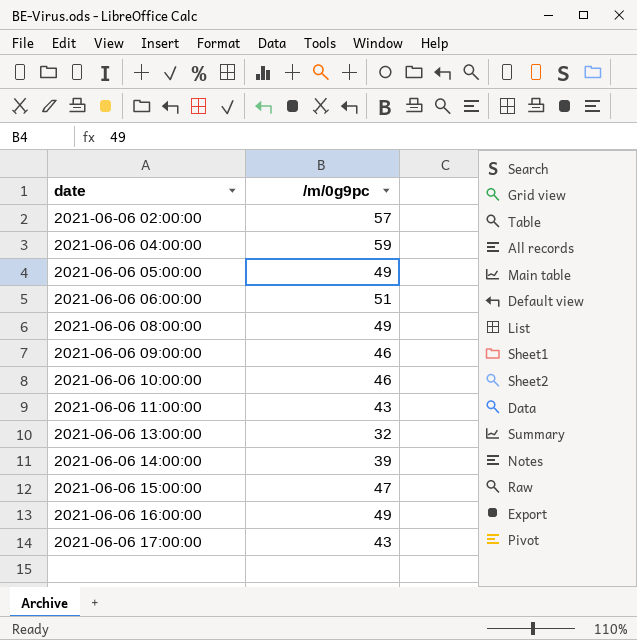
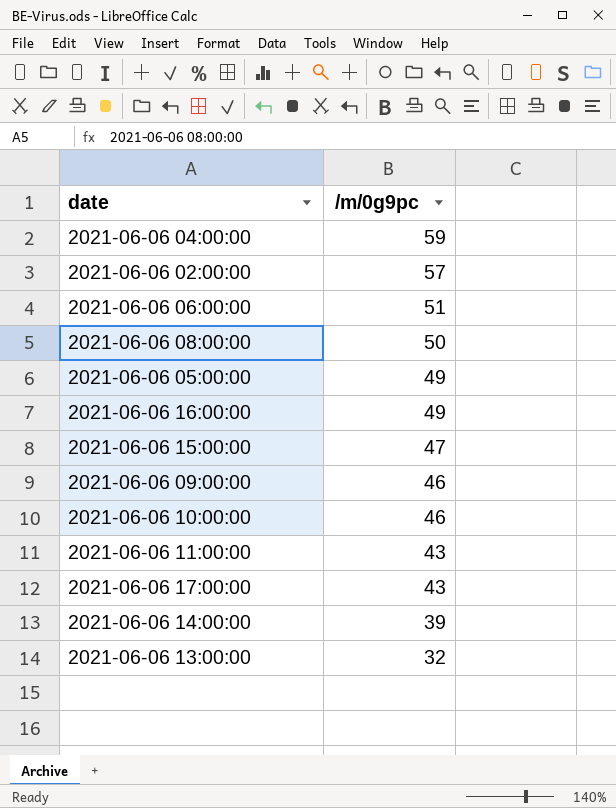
row order: date ascending -> /m/0g9pc descending
2021-06-06 08:00:00 | /m/0g9pc: 49 -> 50

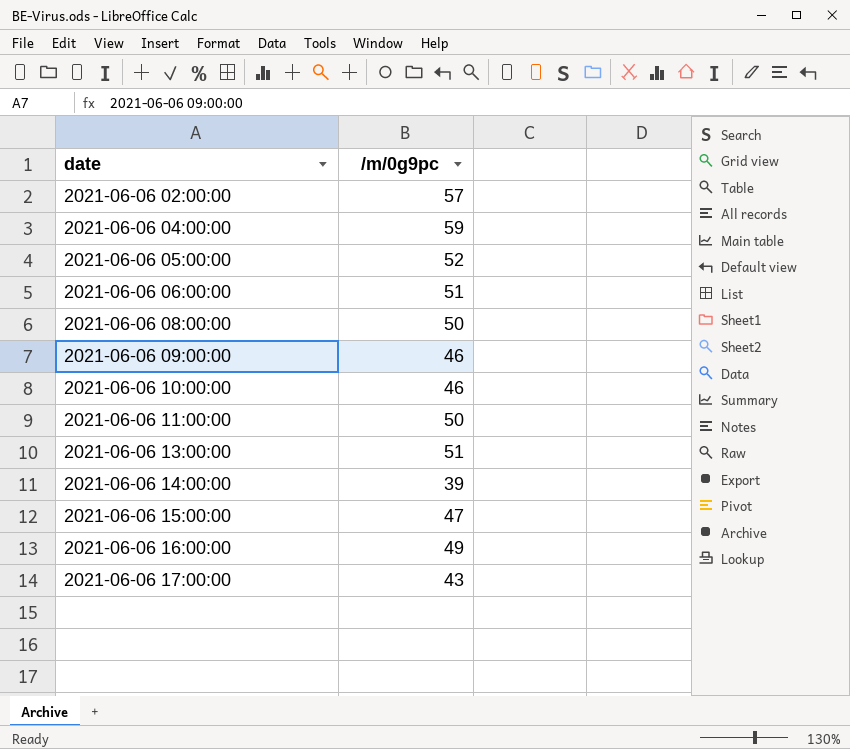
row order: /m/0g9pc descending -> date ascending
2021-06-06 05:00:00 | /m/0g9pc: 49 -> 52
2021-06-06 11:00:00 | /m/0g9pc: 43 -> 50
2021-06-06 13:00:00 | /m/0g9pc: 32 -> 51

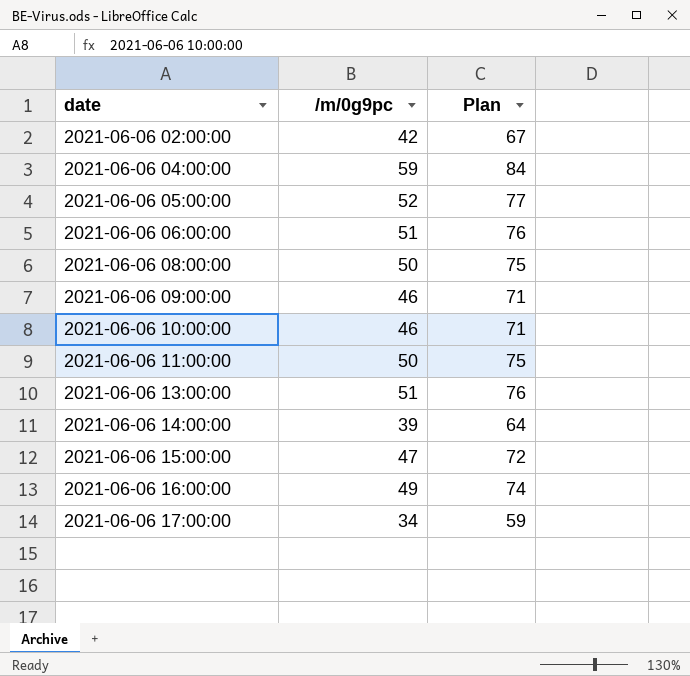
column Plan | formula: none -> [/m/0g9pc] + 25
2021-06-06 02:00:00 | /m/0g9pc: 57 -> 42
2021-06-06 17:00:00 | /m/0g9pc: 43 -> 34

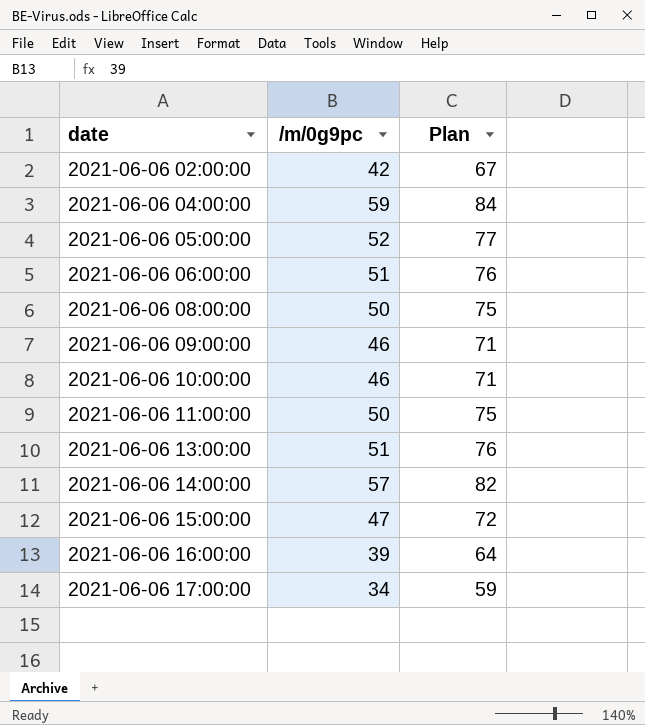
2021-06-06 14:00:00 | /m/0g9pc: 39 -> 57
2021-06-06 14:00:00 | Plan: 64 -> 82
2021-06-06 16:00:00 | /m/0g9pc: 49 -> 39
2021-06-06 16:00:00 | Plan: 74 -> 64

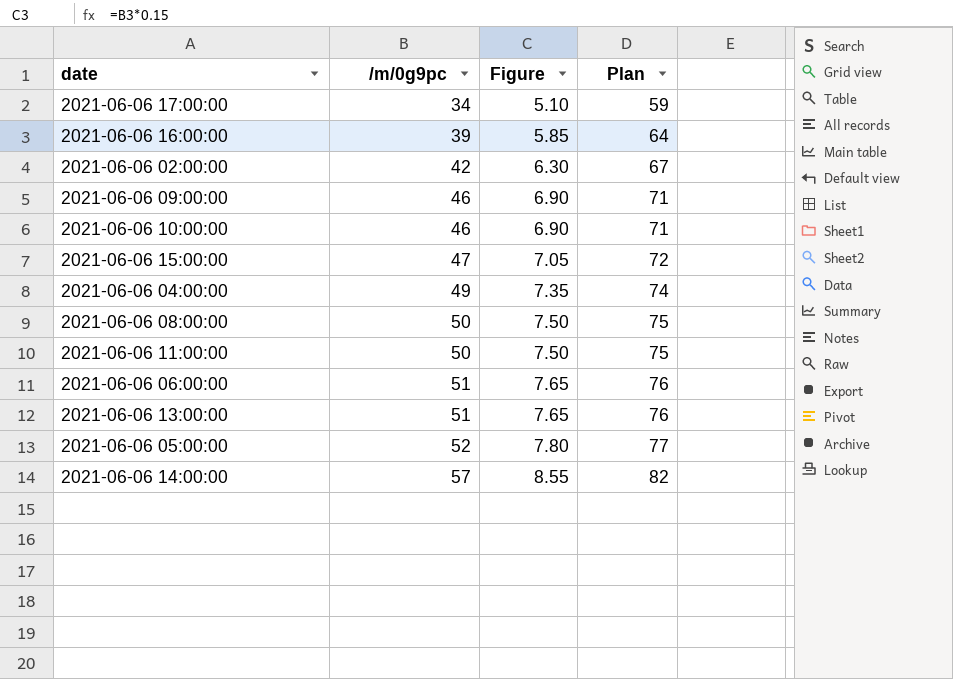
row order: date ascending -> /m/0g9pc ascending
column Figure | formula: none -> [/m/0g9pc] * 0.15
2021-06-06 04:00:00 | /m/0g9pc: 59 -> 49
2021-06-06 04:00:00 | Plan: 84 -> 74

